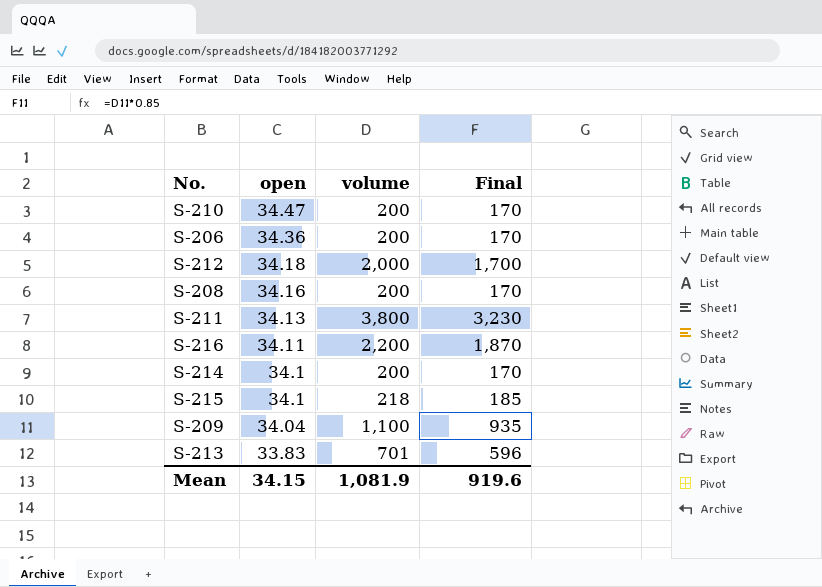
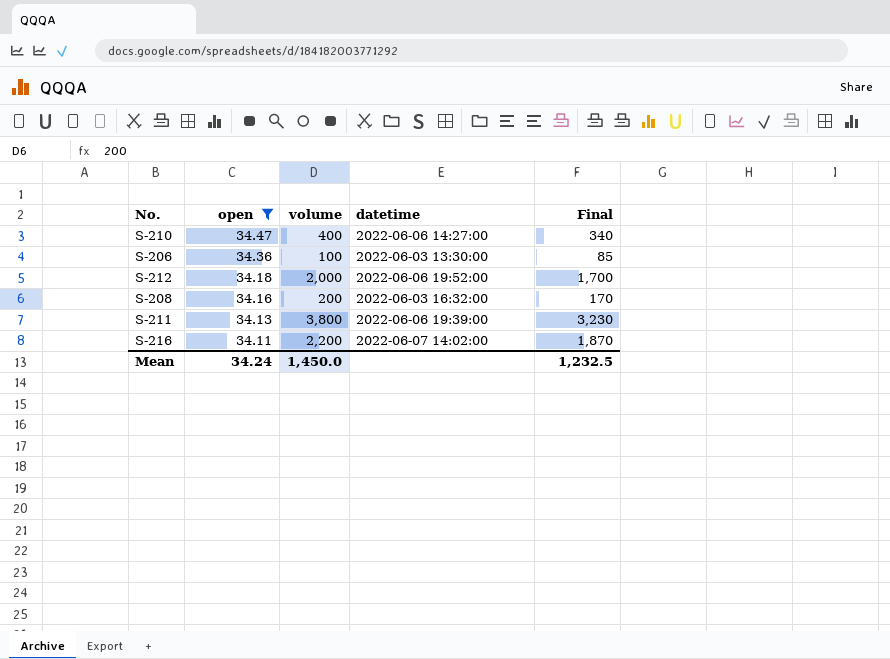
filter: none -> open >= 34.11
column datetime | position: none -> 4
S-210 | volume: 200 -> 400
S-210 | Final: 170 -> 340
S-206 | volume: 200 -> 100
S-206 | Final: 170 -> 85
Mean | open: 34.15 -> 34.24
Mean | volume: 1,081.9 -> 1,450.0
Mean | Final: 919.6 -> 1,232.5

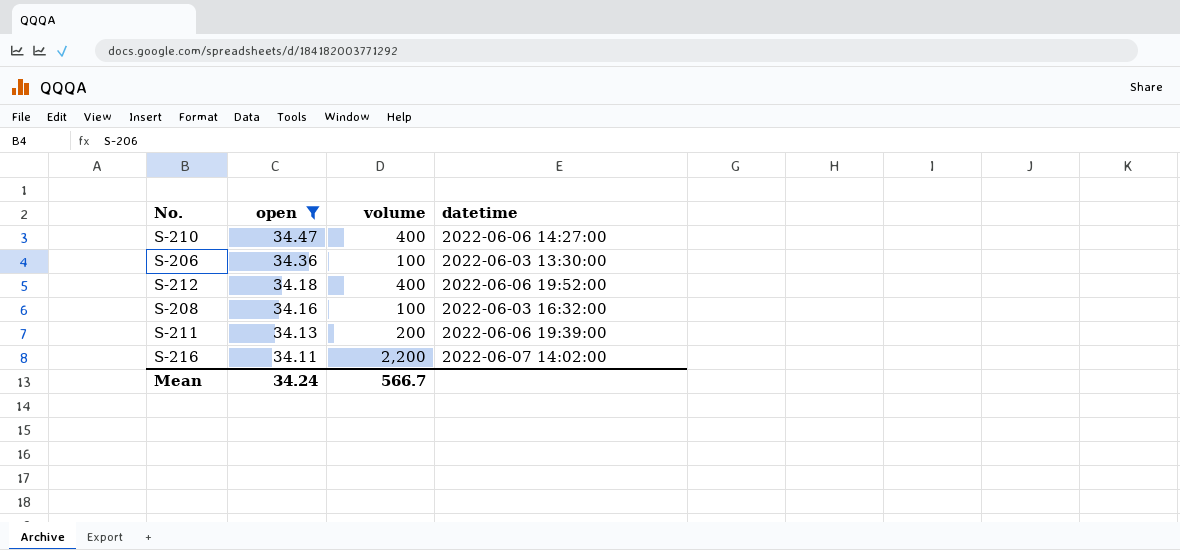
column Final | formula: [volume] * 0.85 -> none
S-212 | volume: 2,000 -> 400
S-208 | volume: 200 -> 100
S-211 | volume: 3,800 -> 200
Mean | volume: 1,450.0 -> 566.7

